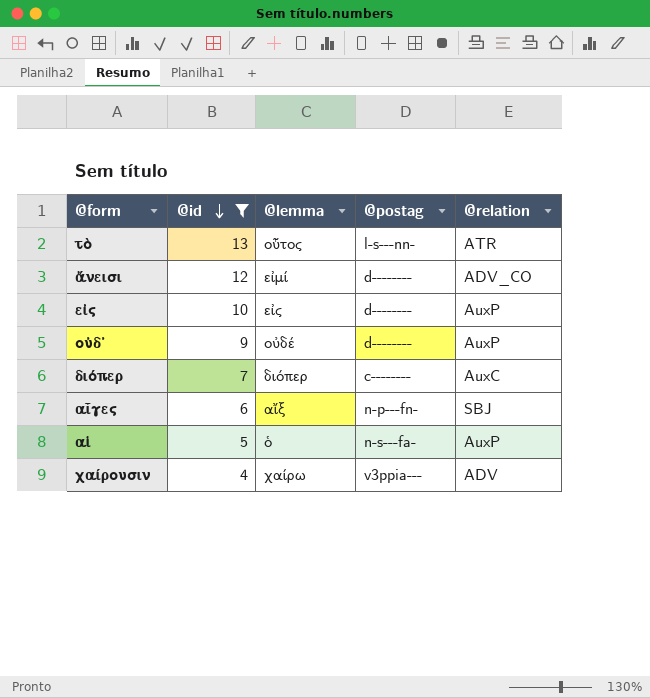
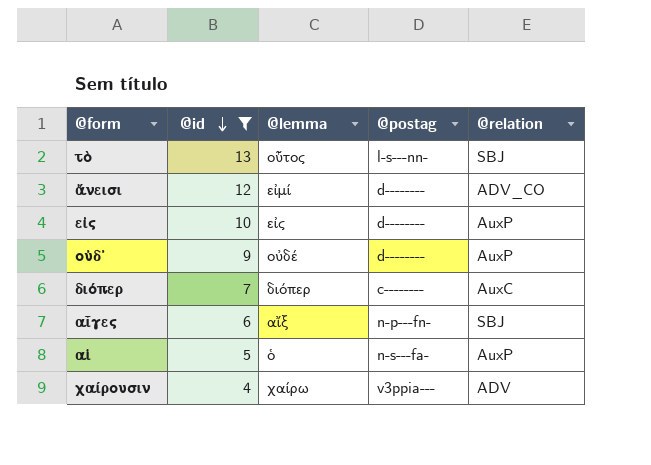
τὸ | @relation: ATR -> SBJ

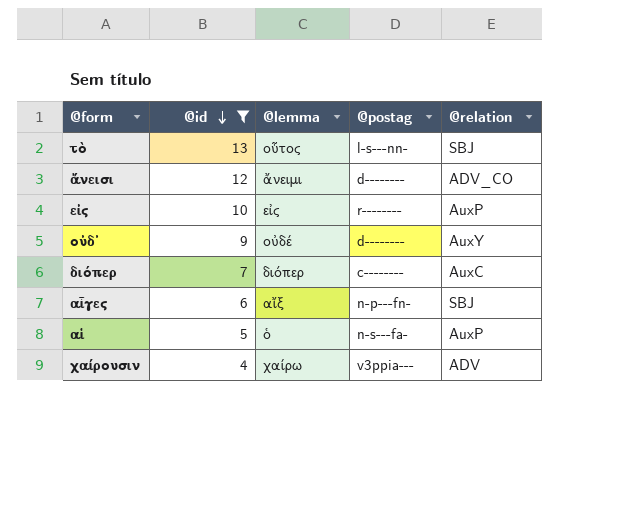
ἄνεισι | @lemma: εἰμί -> ἄνειμι
εἰς | @postag: d-------- -> r--------
οὐδ᾽ | @relation: AuxP -> AuxY

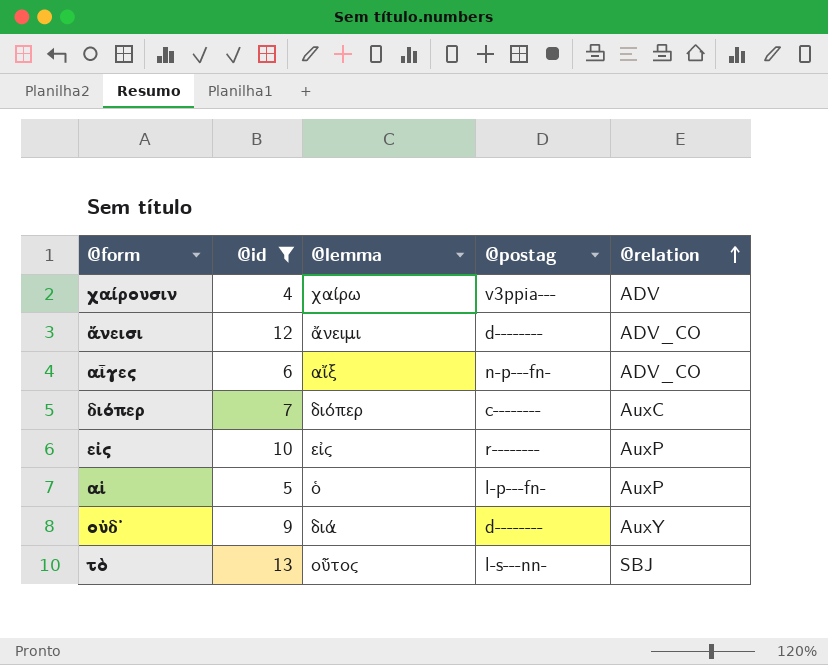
row order: @id descending -> @relation ascending
αἶγες | @relation: SBJ -> ADV_CO
αἱ | @postag: n-s---fa- -> l-p---fn-
οὐδ᾽ | @lemma: οὐδέ -> διά

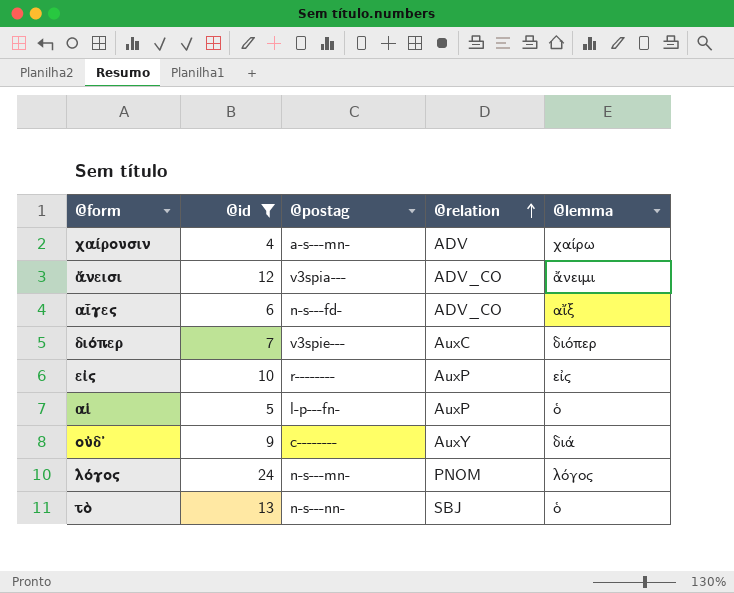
column @lemma | position: 3 -> 5
χαίρουσιν | @postag: v3ppia--- -> a-s---mn-
ἄνεισι | @postag: d-------- -> v3spia---
αἶγες | @postag: n-p---fn- -> n-s---fd-
διόπερ | @postag: c-------- -> v3spie---
οὐδ᾽ | @postag: d-------- -> c--------
row λόγος: none -> 24 | n-s---mn- | PNOM | λόγος
τὸ | @postag: l-s---nn- -> n-s---nn-
τὸ | @lemma: οὗτος -> ὁ

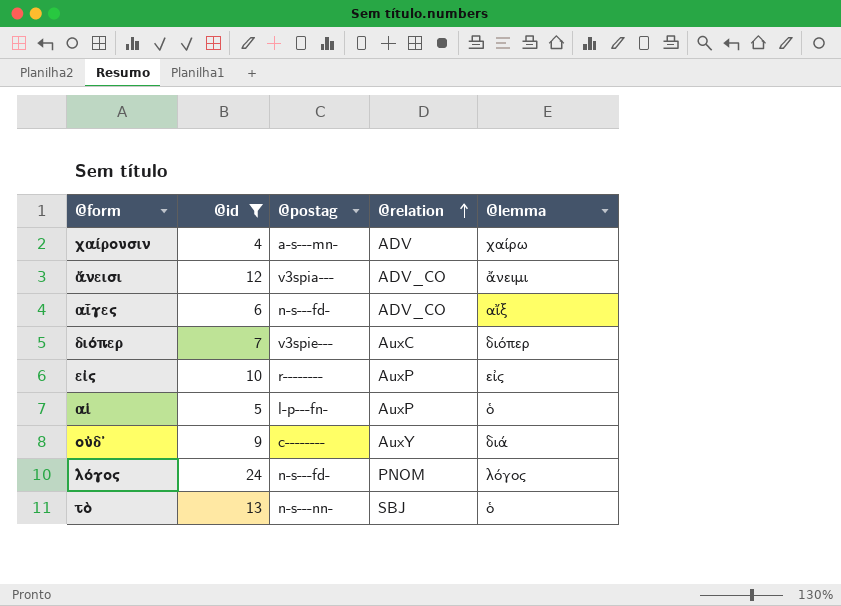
λόγος | @postag: n-s---mn- -> n-s---fd-

